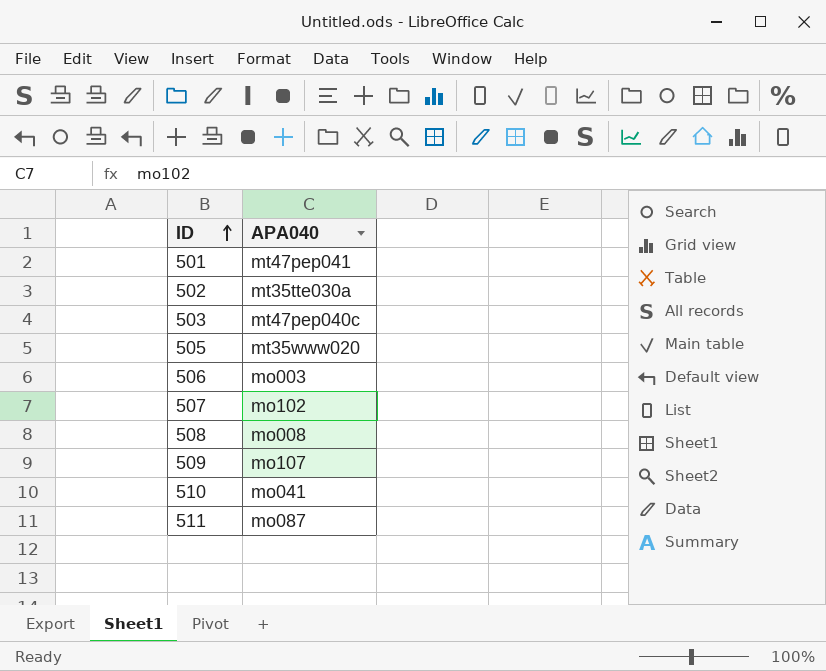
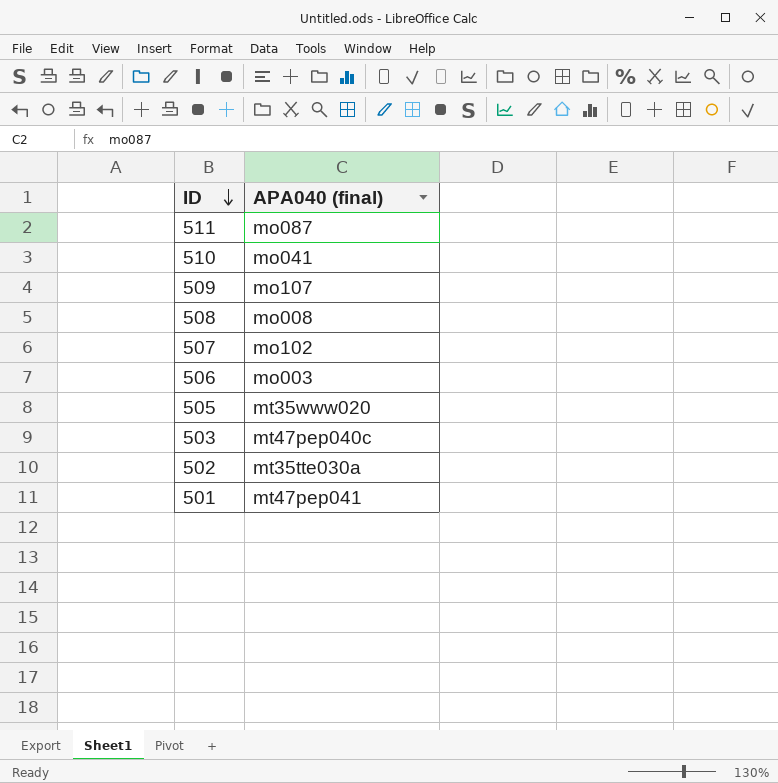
row order: ID ascending -> ID descending
column name: APA040 -> APA040 (final)

